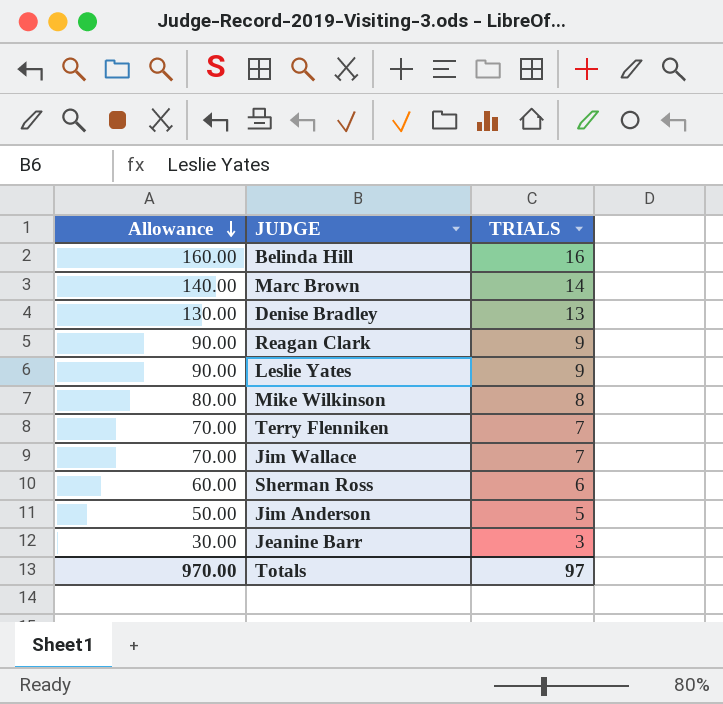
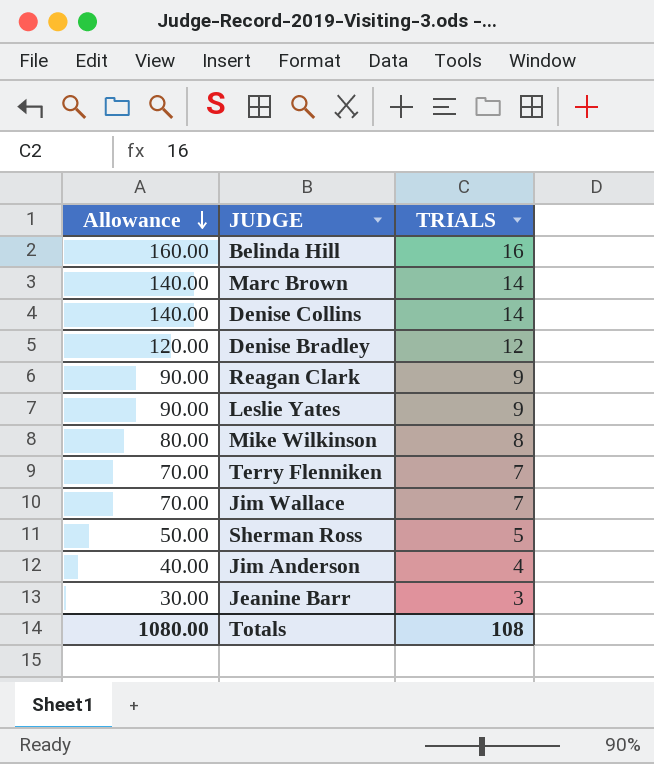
row Denise Collins: none -> 140.00 | 14
Denise Bradley | Allowance: 130.00 -> 120.00
Denise Bradley | TRIALS: 13 -> 12
Sherman Ross | Allowance: 60.00 -> 50.00
Sherman Ross | TRIALS: 6 -> 5
Jim Anderson | Allowance: 50.00 -> 40.00
Jim Anderson | TRIALS: 5 -> 4
Totals | Allowance: 970.00 -> 1080.00
Totals | TRIALS: 97 -> 108

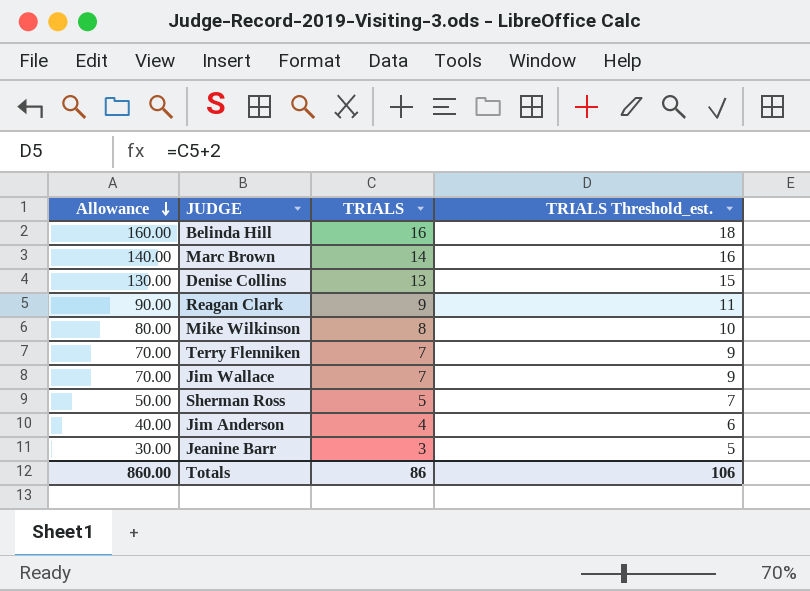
column TRIALS Threshold_est. | formula: none -> [TRIALS] + 2
row Denise Bradley: 120.00 | 12 -> none
row Leslie Yates: 90.00 | 9 -> none
Denise Collins | Allowance: 140.00 -> 130.00
Denise Collins | TRIALS: 14 -> 13
Totals | Allowance: 1080.00 -> 860.00
Totals | TRIALS: 108 -> 86

